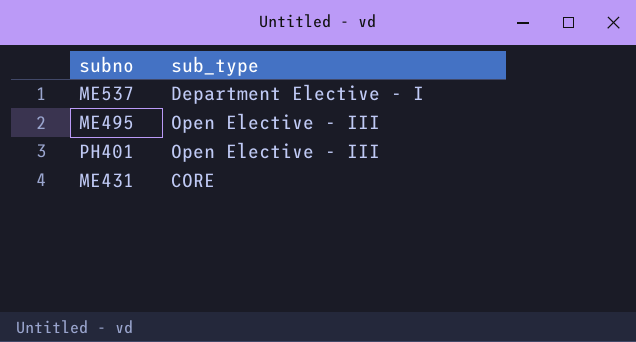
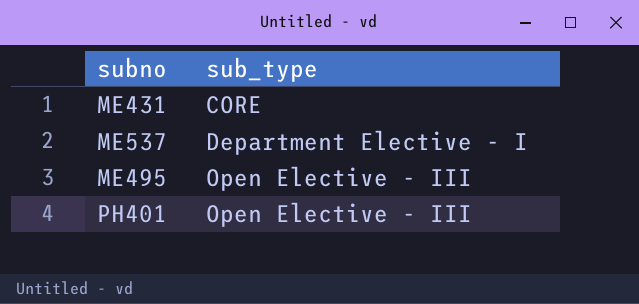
row order: none -> sub_type ascending

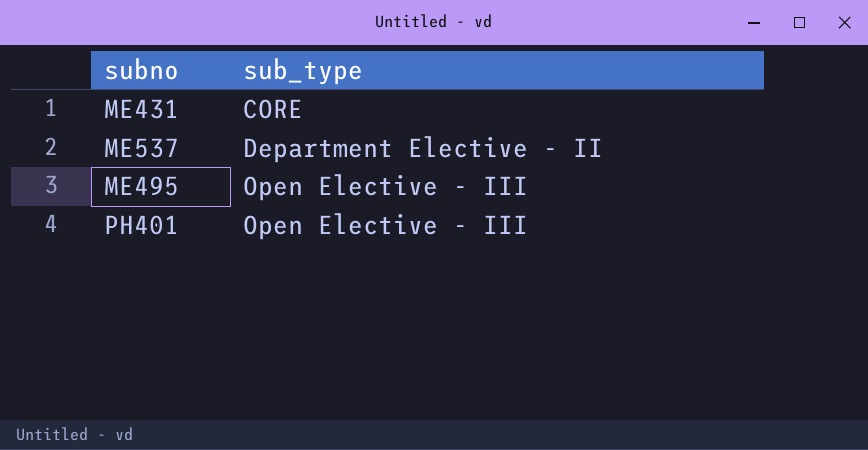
ME537 | sub_type: Department Elective - I -> Department Elective - II

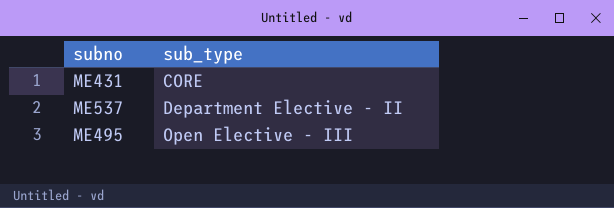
row PH401: Open Elective - III -> none

